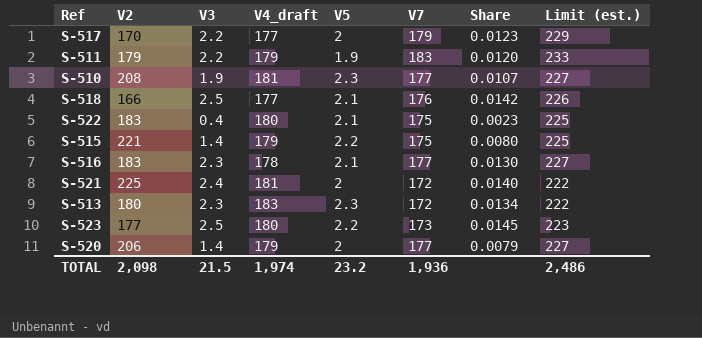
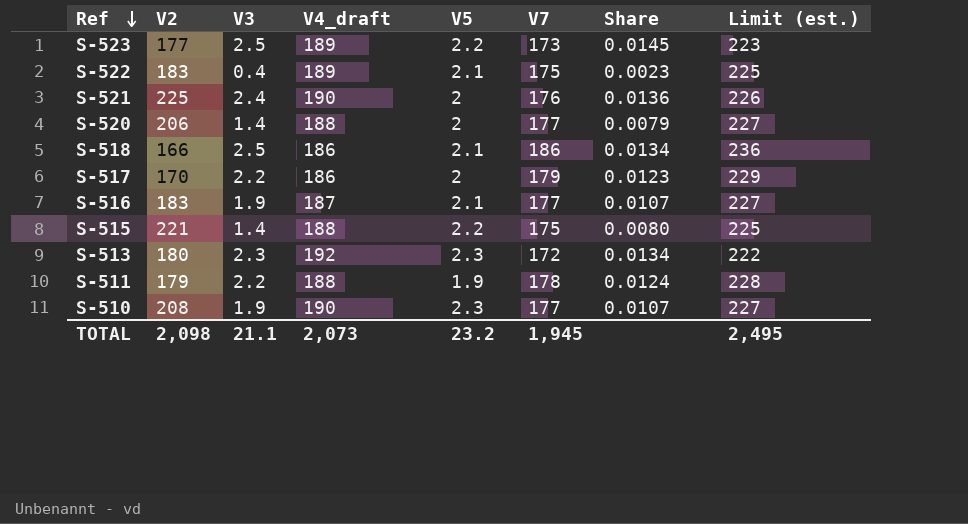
row order: none -> Ref descending
S-523 | V4_draft: 180 -> 189
S-522 | V4_draft: 180 -> 189
S-521 | V4_draft: 181 -> 190
S-521 | V7: 172 -> 176
S-521 | Share: 0.0140 -> 0.0136
S-521 | Limit (est.): 222 -> 226
S-520 | V4_draft: 179 -> 188
S-518 | V4_draft: 177 -> 186
S-518 | V7: 176 -> 186
S-518 | Share: 0.0142 -> 0.0134
S-518 | Limit (est.): 226 -> 236
S-517 | V4_draft: 177 -> 186
S-516 | V3: 2.3 -> 1.9
S-516 | V4_draft: 178 -> 187
S-516 | Share: 0.0130 -> 0.0107
S-515 | V4_draft: 179 -> 188
S-513 | V4_draft: 183 -> 192
S-511 | V4_draft: 179 -> 188
S-511 | V7: 183 -> 178
S-511 | Share: 0.0120 -> 0.0124
S-511 | Limit (est.): 233 -> 228
S-510 | V4_draft: 181 -> 190
TOTAL | V3: 21.5 -> 21.1
TOTAL | V4_draft: 1,974 -> 2,073
TOTAL | V7: 1,936 -> 1,945
TOTAL | Limit (est.): 2,486 -> 2,495

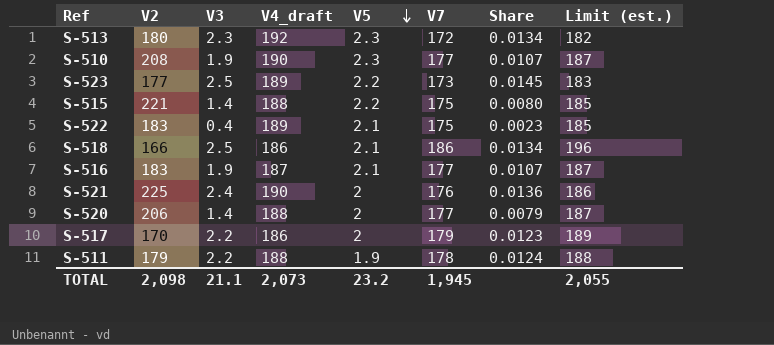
row order: Ref descending -> V5 descending
column Limit (est.) | formula: [V7] + 50 -> [V7] + 10
TOTAL | Limit (est.): 2,495 -> 2,055

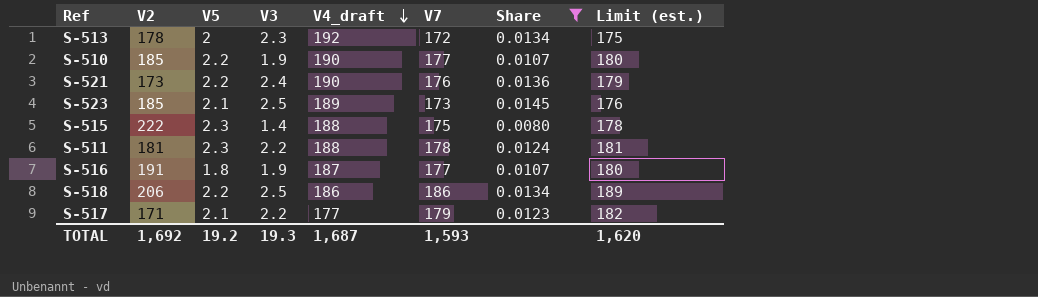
filter: none -> Share >= 0.0080
row order: V5 descending -> V4_draft descending
column V5 | position: 5 -> 3
column Limit (est.) | formula: [V7] + 10 -> [V7] + 3
S-513 | V2: 180 -> 178
S-513 | V5: 2.3 -> 2
S-510 | V2: 208 -> 185
S-510 | V5: 2.3 -> 2.2
S-521 | V2: 225 -> 173
S-521 | V5: 2 -> 2.2
S-523 | V2: 177 -> 185
S-523 | V5: 2.2 -> 2.1
S-515 | V2: 221 -> 222
S-515 | V5: 2.2 -> 2.3
S-511 | V2: 179 -> 181
S-511 | V5: 1.9 -> 2.3
S-516 | V2: 183 -> 191
S-516 | V5: 2.1 -> 1.8
S-518 | V2: 166 -> 206
S-518 | V5: 2.1 -> 2.2
S-517 | V2: 170 -> 171
S-517 | V5: 2 -> 2.1
S-517 | V4_draft: 186 -> 177
TOTAL | V2: 2,098 -> 1,692
TOTAL | V5: 23.2 -> 19.2
TOTAL | V3: 21.1 -> 19.3
TOTAL | V4_draft: 2,073 -> 1,687
TOTAL | V7: 1,945 -> 1,593
TOTAL | Limit (est.): 2,055 -> 1,620

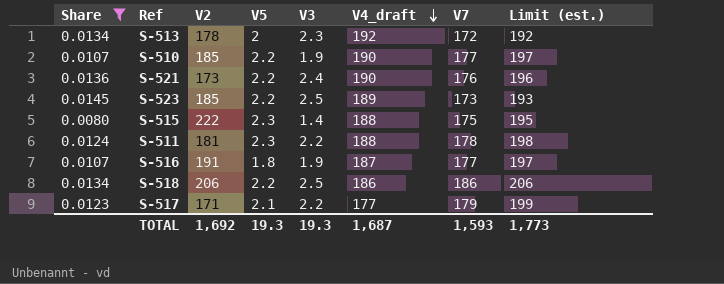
column Share | position: 7 -> 1
column Limit (est.) | formula: [V7] + 3 -> [V7] + 20
S-523 | V5: 2.1 -> 2.2
TOTAL | V5: 19.2 -> 19.3
TOTAL | Limit (est.): 1,620 -> 1,773

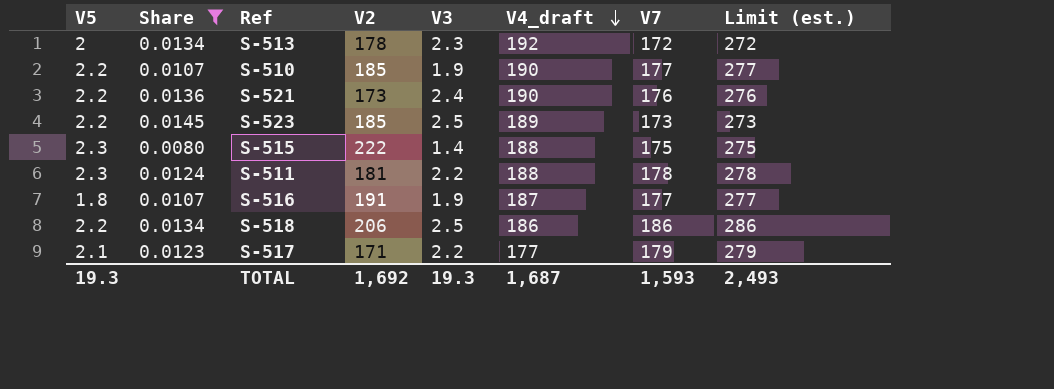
column V5 | position: 4 -> 1
column Limit (est.) | formula: [V7] + 20 -> [V7] + 100
TOTAL | Limit (est.): 1,773 -> 2,493

